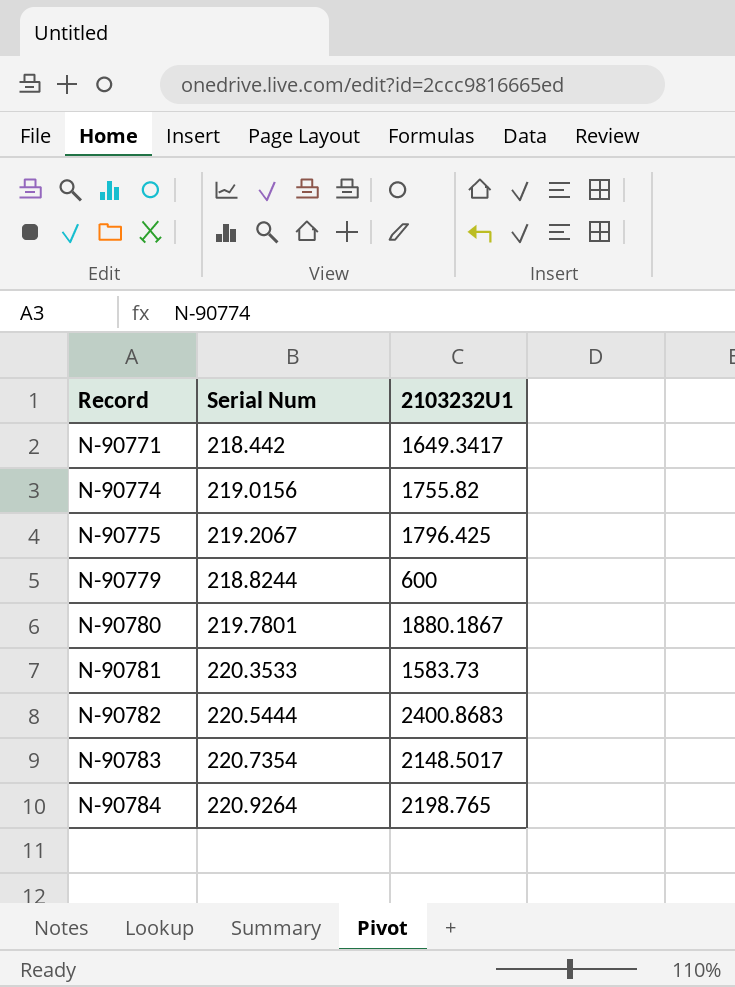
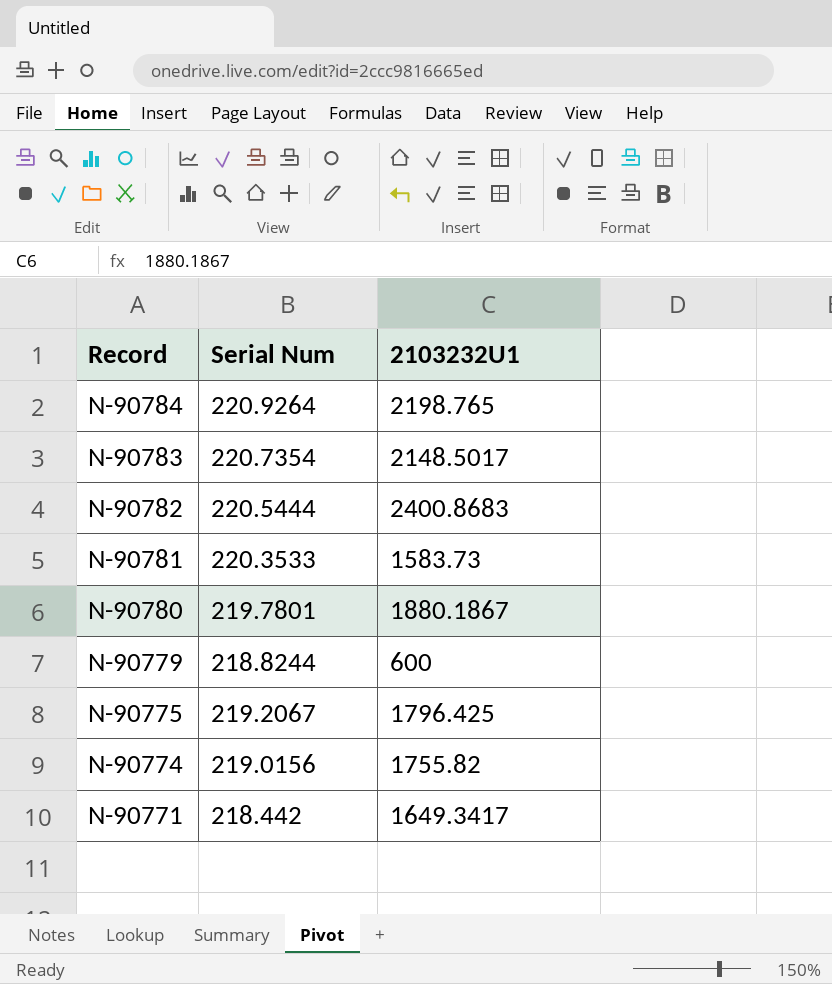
row order: Record ascending -> Record descending

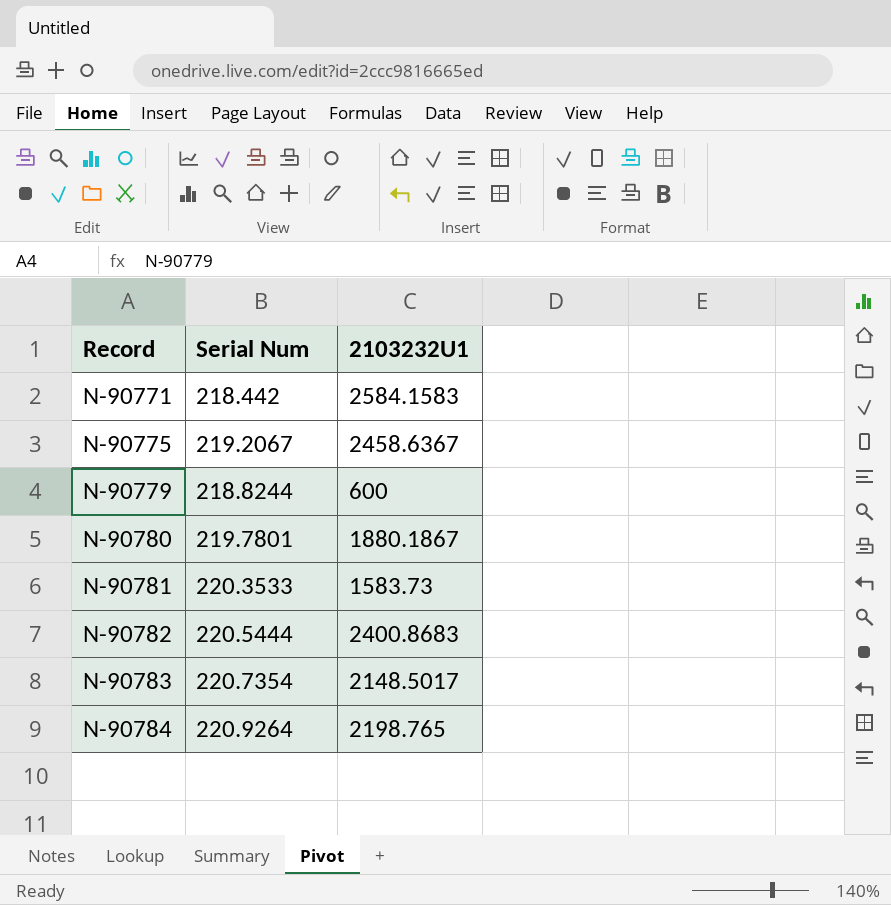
row order: Record descending -> Record ascending
row N-90774: 219.0156 | 1755.82 -> none
N-90771 | 2103232U1: 1649.3417 -> 2584.1583
N-90775 | 2103232U1: 1796.425 -> 2458.6367

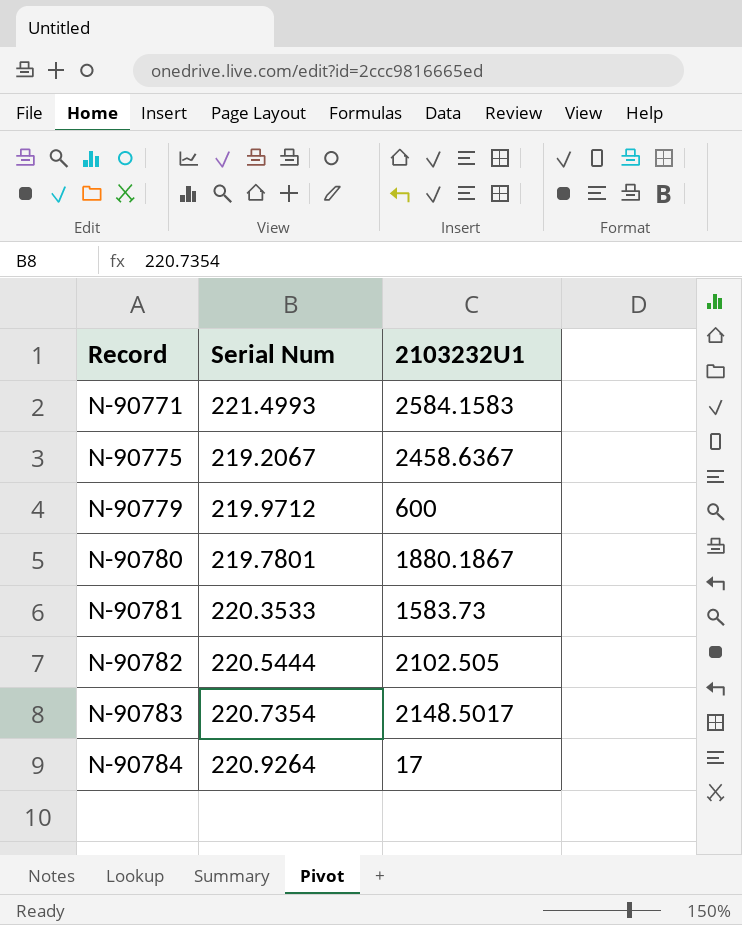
N-90771 | Serial Num: 218.442 -> 221.4993
N-90779 | Serial Num: 218.8244 -> 219.9712
N-90782 | 2103232U1: 2400.8683 -> 2102.505
N-90784 | 2103232U1: 2198.765 -> 17

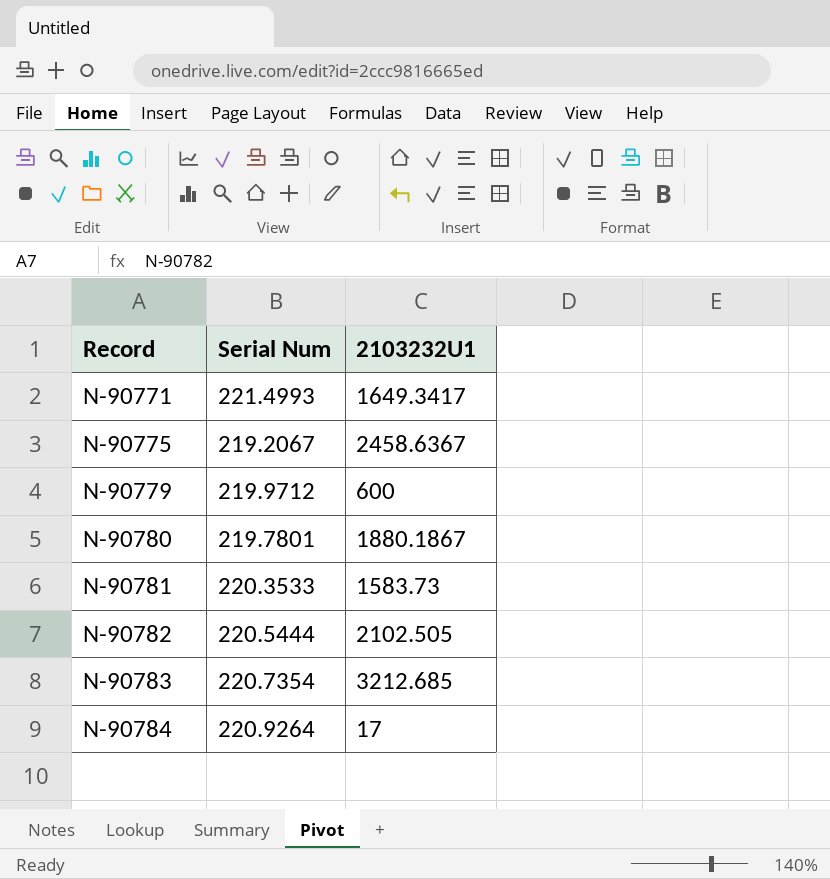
N-90771 | 2103232U1: 2584.1583 -> 1649.3417
N-90783 | 2103232U1: 2148.5017 -> 3212.685

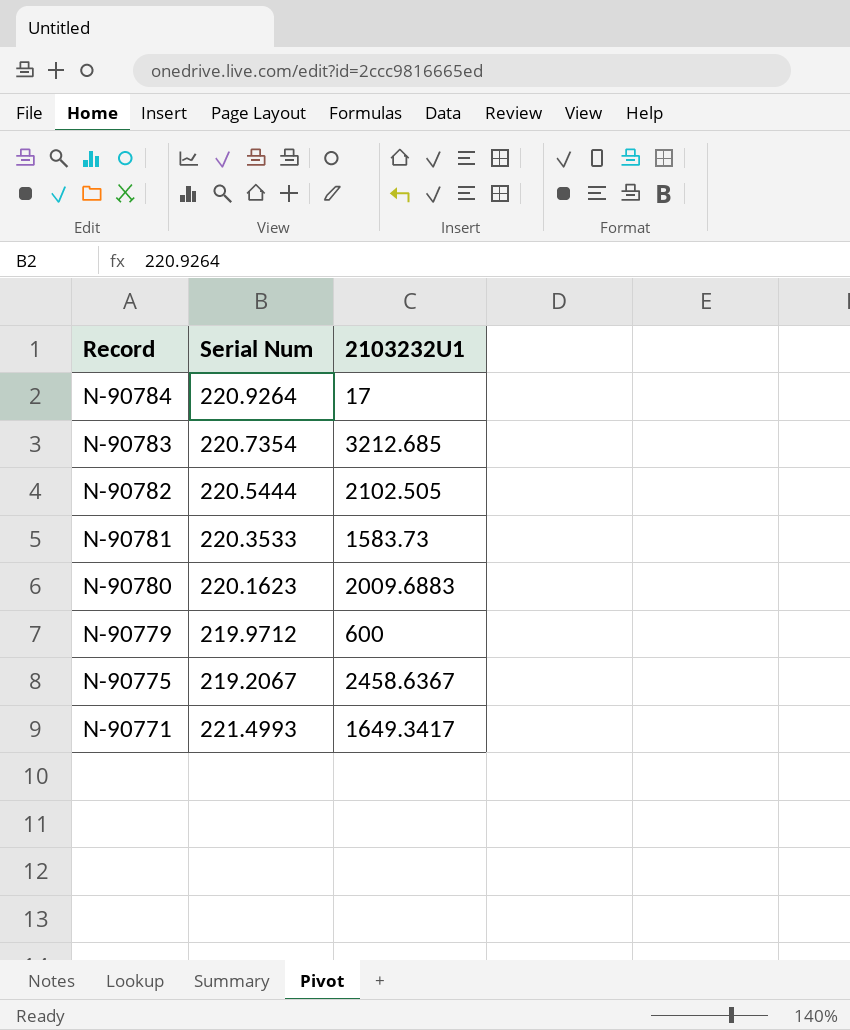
row order: Record ascending -> Record descending
N-90780 | Serial Num: 219.7801 -> 220.1623
N-90780 | 2103232U1: 1880.1867 -> 2009.6883

